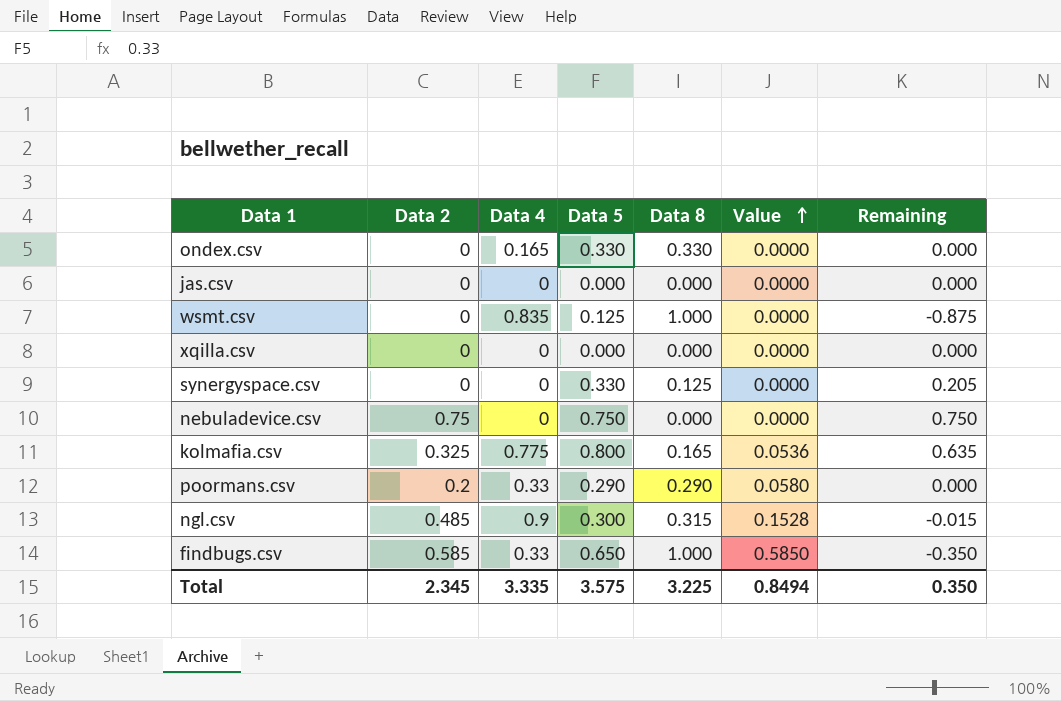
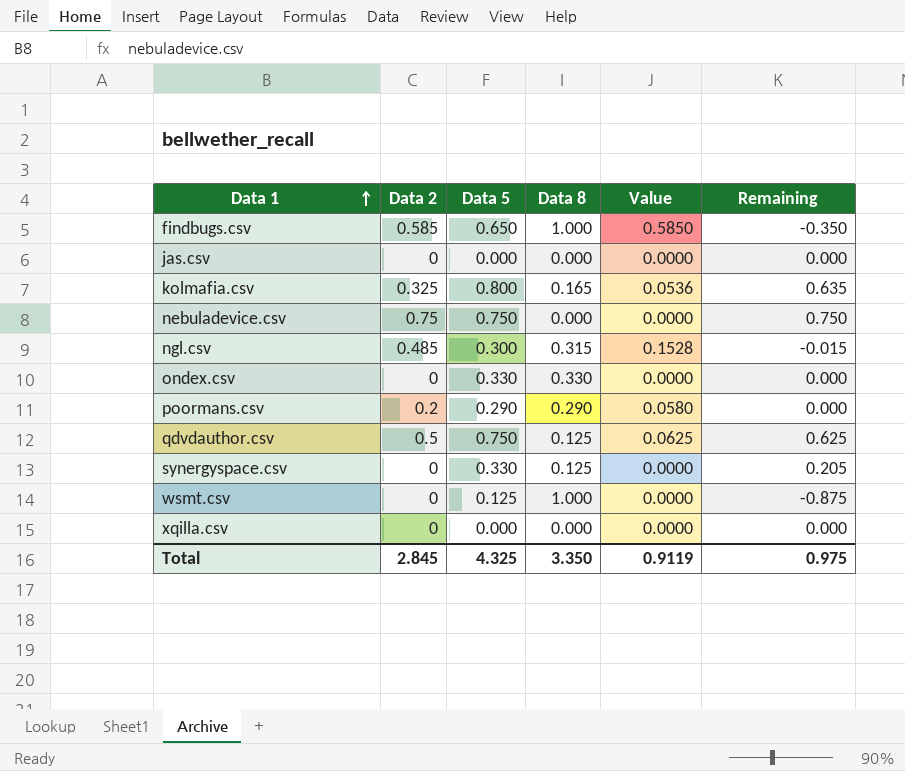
row order: Value ascending -> Data 1 ascending
column Data 4 | position: 3 -> none
row qdvdauthor.csv: none -> 0.5 | 0.750 | 0.125 | 0.0625 | 0.625
Total | Data 2: 2.345 -> 2.845
Total | Data 5: 3.575 -> 4.325
Total | Data 8: 3.225 -> 3.350
Total | Value: 0.8494 -> 0.9119
Total | Remaining: 0.350 -> 0.975

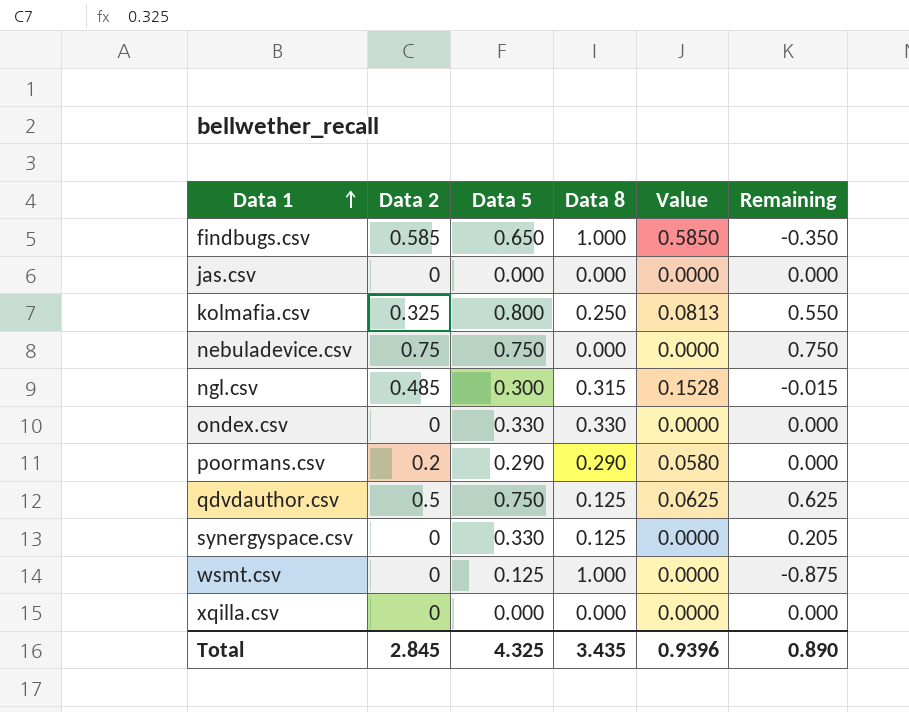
kolmafia.csv | Data 8: 0.165 -> 0.250
kolmafia.csv | Value: 0.0536 -> 0.0813
kolmafia.csv | Remaining: 0.635 -> 0.550
Total | Data 8: 3.350 -> 3.435
Total | Value: 0.9119 -> 0.9396
Total | Remaining: 0.975 -> 0.890

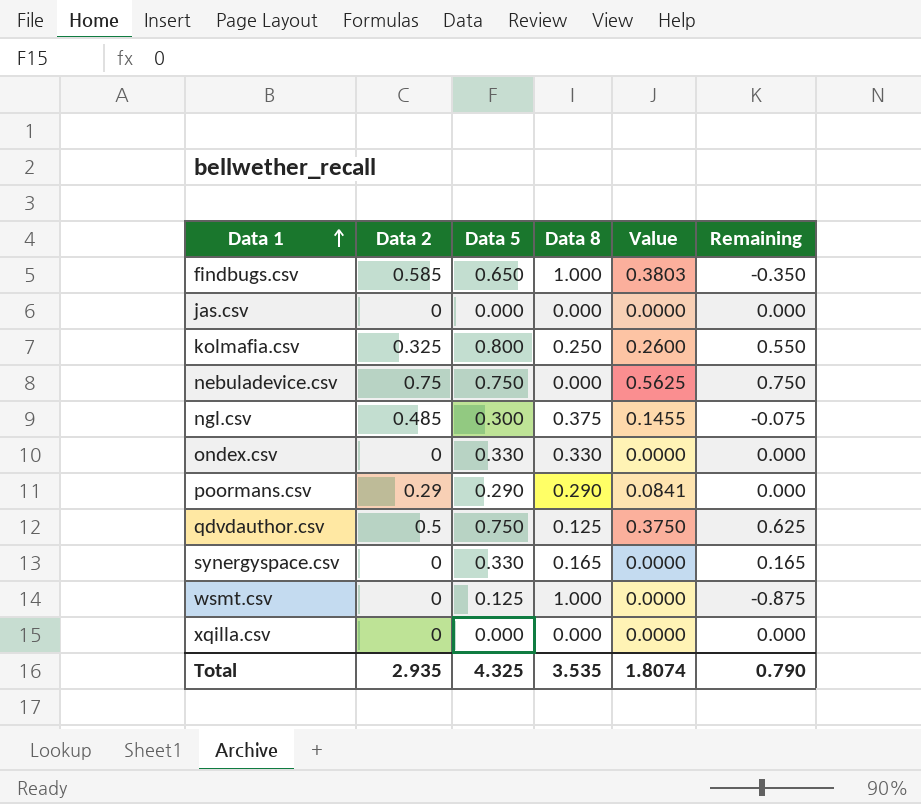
column Value | formula: [Data 2] * [Data 8] -> [Data 2] * [Data 5]
ngl.csv | Data 8: 0.315 -> 0.375
ngl.csv | Remaining: -0.015 -> -0.075
poormans.csv | Data 2: 0.2 -> 0.29
synergyspace.csv | Data 8: 0.125 -> 0.165
synergyspace.csv | Remaining: 0.205 -> 0.165
Total | Data 2: 2.845 -> 2.935
Total | Data 8: 3.435 -> 3.535
Total | Value: 0.9396 -> 1.8074
Total | Remaining: 0.890 -> 0.790

